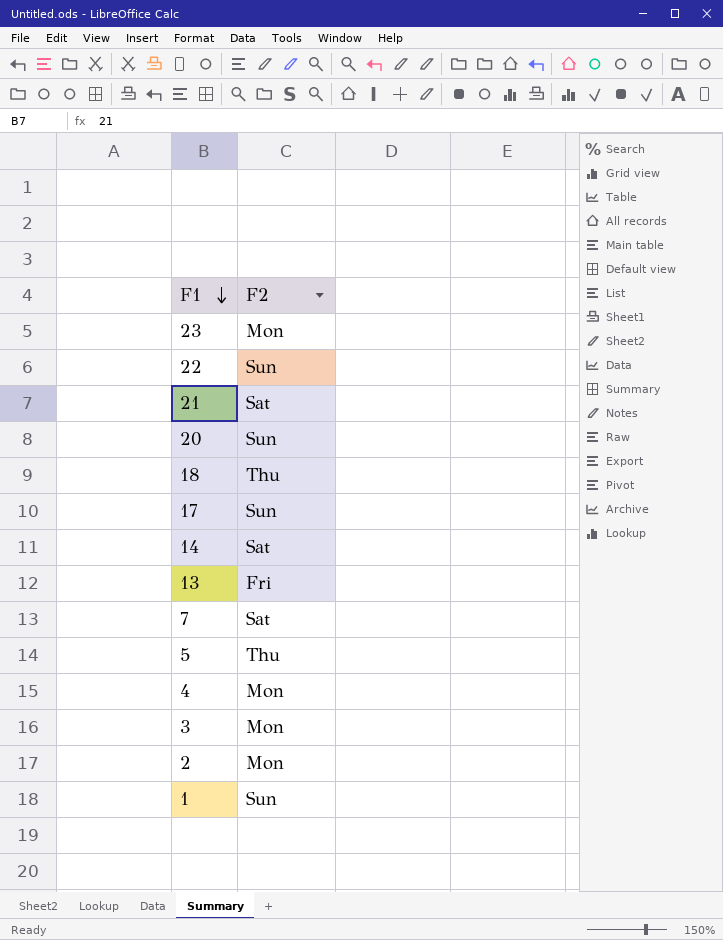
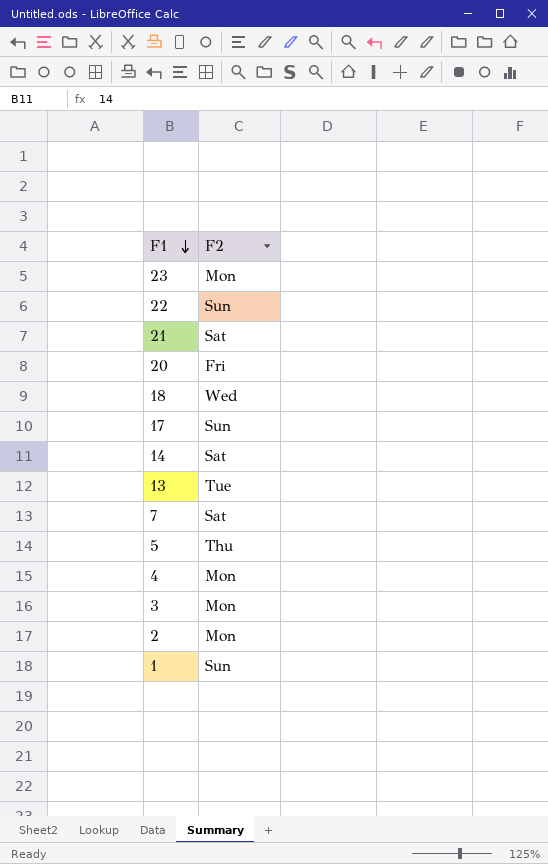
20 | F2: Sun -> Fri
18 | F2: Thu -> Wed
13 | F2: Fri -> Tue

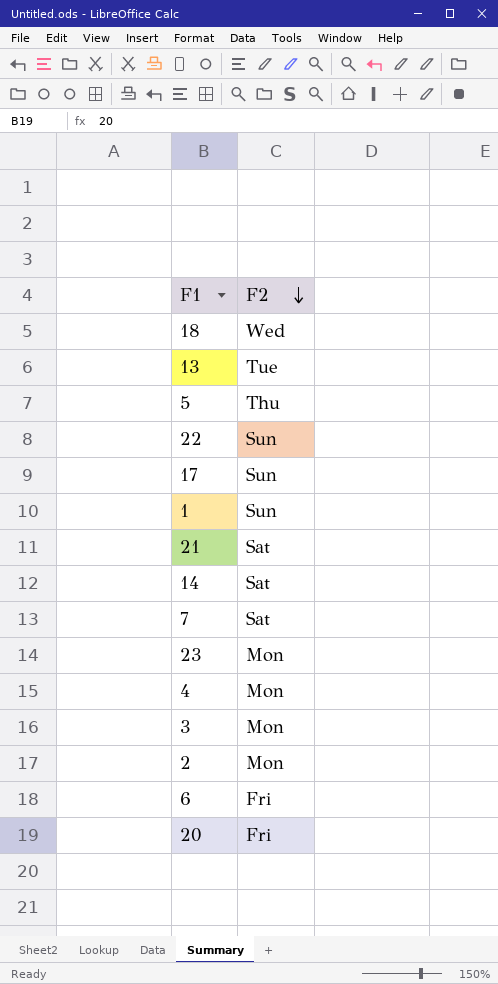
row order: F1 descending -> F2 descending
row 6: none -> Fri

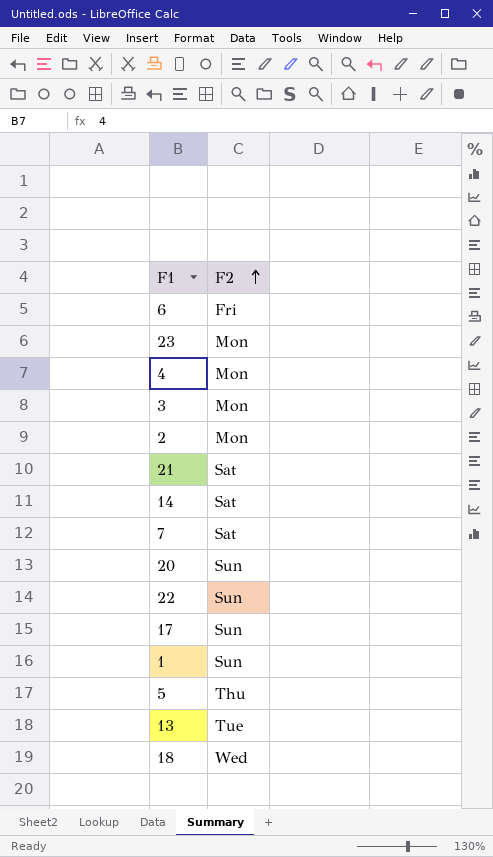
row order: F2 descending -> F2 ascending
20 | F2: Fri -> Sun

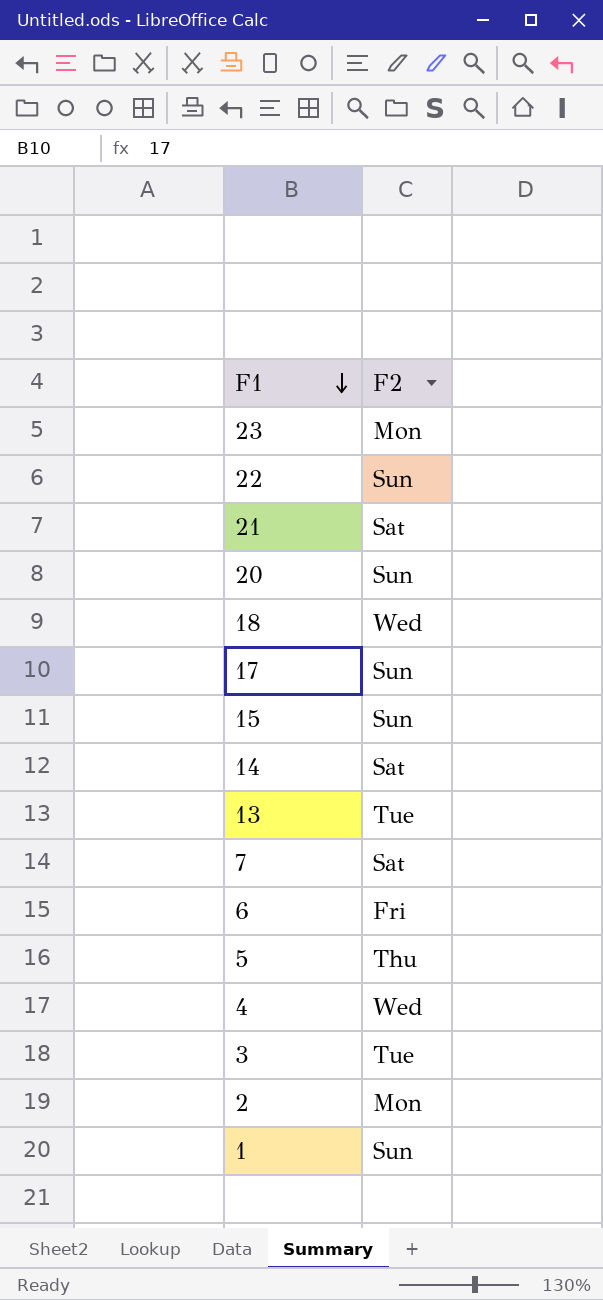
row order: F2 ascending -> F1 descending
row 15: none -> Sun
4 | F2: Mon -> Wed
3 | F2: Mon -> Tue

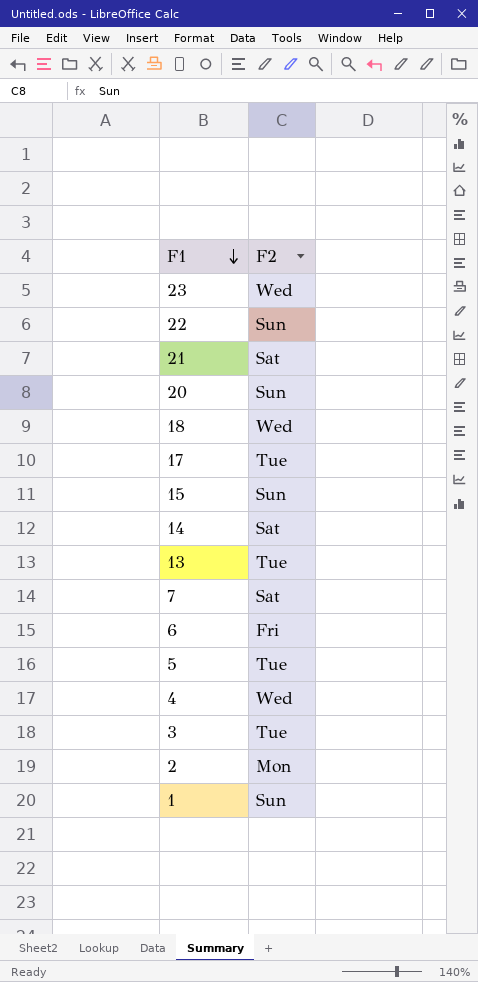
23 | F2: Mon -> Wed
17 | F2: Sun -> Tue
5 | F2: Thu -> Tue

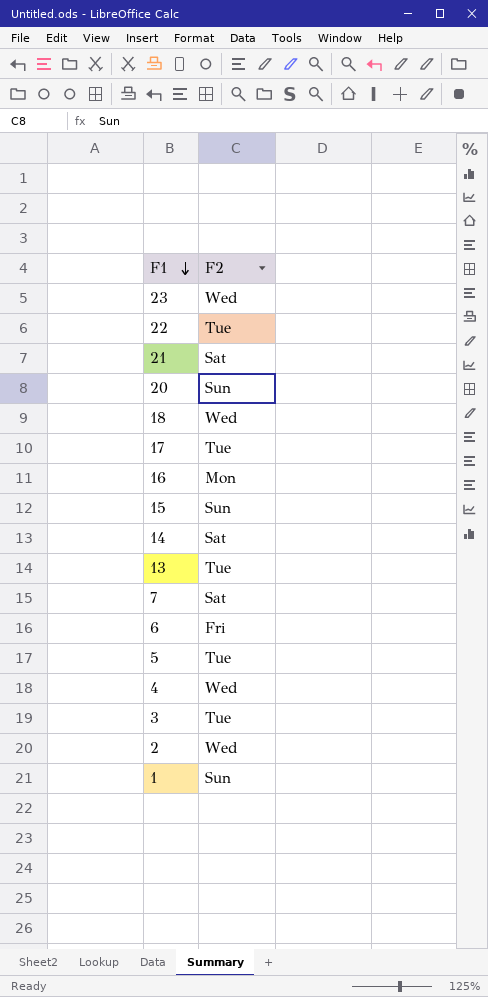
22 | F2: Sun -> Tue
row 16: none -> Mon
2 | F2: Mon -> Wed

